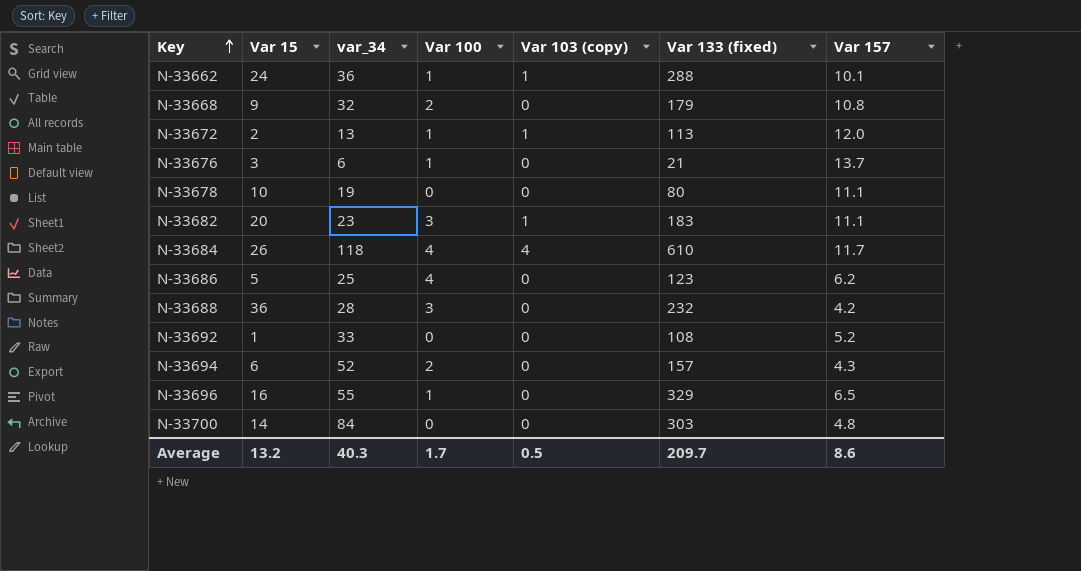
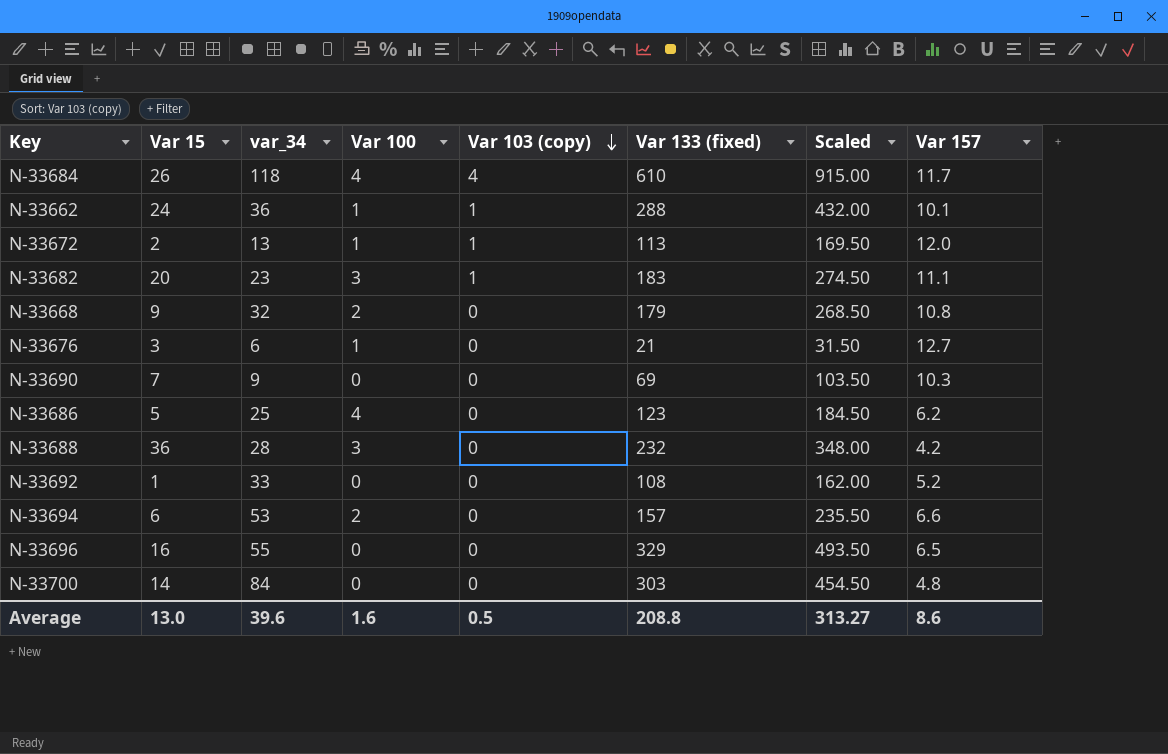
row order: Key ascending -> Var 103 (copy) descending
column Scaled | formula: none -> [Var 133 (fixed)] * 1.5
row N-33678: 10 | 19 | 0 | 0 | 80 | 11.1 -> none
N-33676 | Var 157: 13.7 -> 12.7
row N-33690: none -> 7 | 9 | 0 | 0 | 69 | 103.50 | 10.3
N-33694 | var_34: 52 -> 53
N-33694 | Var 157: 4.3 -> 6.6
N-33696 | Var 100: 1 -> 0
Average | Var 15: 13.2 -> 13.0
Average | var_34: 40.3 -> 39.6
Average | Var 100: 1.7 -> 1.6
Average | Var 133 (fixed): 209.7 -> 208.8

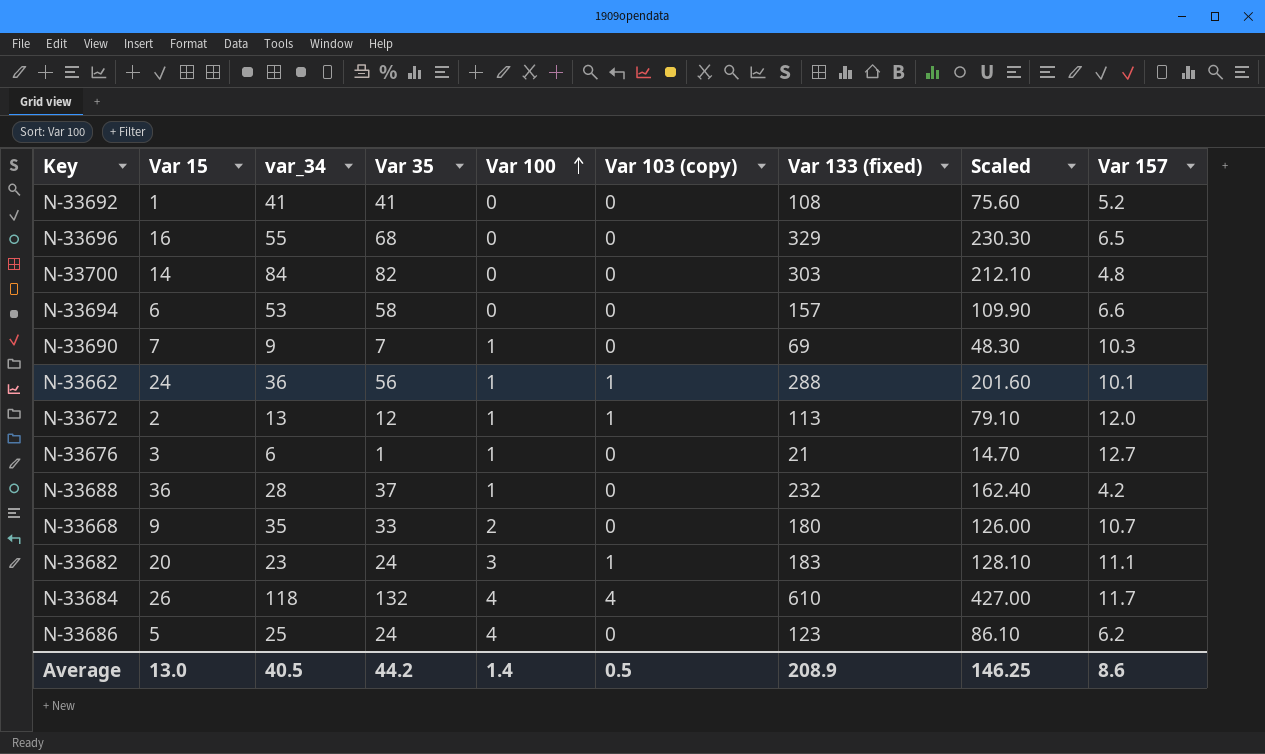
row order: Var 103 (copy) descending -> Var 100 ascending
column Var 35 | position: none -> 4
column Scaled | formula: [Var 133 (fixed)] * 1.5 -> [Var 133 (fixed)] * 0.7
N-33692 | var_34: 33 -> 41
N-33694 | Var 100: 2 -> 0
N-33690 | Var 100: 0 -> 1
N-33688 | Var 100: 3 -> 1
N-33668 | var_34: 32 -> 35
N-33668 | Var 133 (fixed): 179 -> 180
N-33668 | Var 157: 10.8 -> 10.7
Average | var_34: 39.6 -> 40.5
Average | Var 100: 1.6 -> 1.4
Average | Var 133 (fixed): 208.8 -> 208.9
Average | Scaled: 313.27 -> 146.25

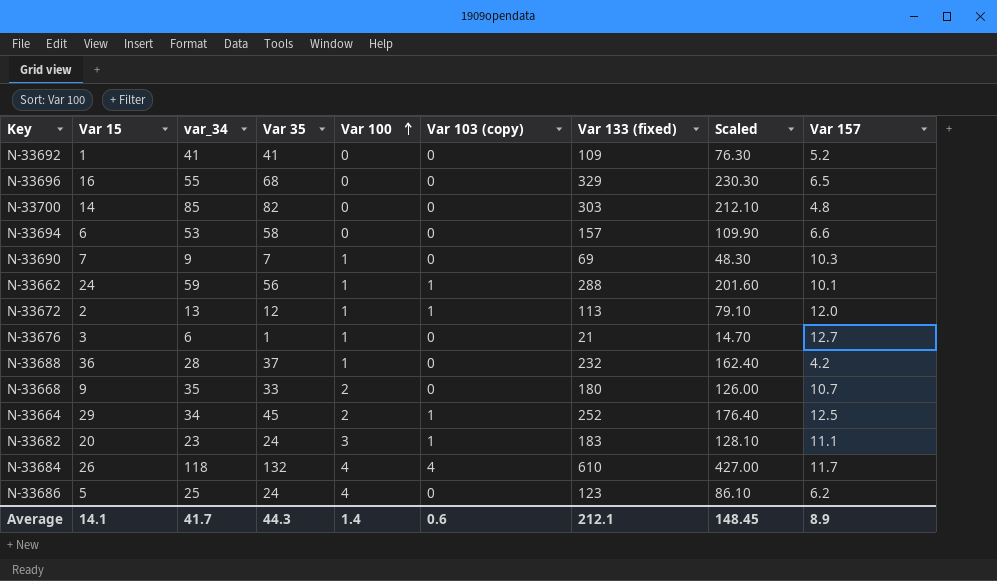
N-33692 | Var 133 (fixed): 108 -> 109
N-33692 | Scaled: 75.60 -> 76.30
N-33700 | var_34: 84 -> 85
N-33662 | var_34: 36 -> 59
row N-33664: none -> 29 | 34 | 45 | 2 | 1 | 252 | 176.40 | 12.5
Average | Var 15: 13.0 -> 14.1
Average | var_34: 40.5 -> 41.7
Average | Var 35: 44.2 -> 44.3
Average | Var 103 (copy): 0.5 -> 0.6
Average | Var 133 (fixed): 208.9 -> 212.1
Average | Scaled: 146.25 -> 148.45
Average | Var 157: 8.6 -> 8.9

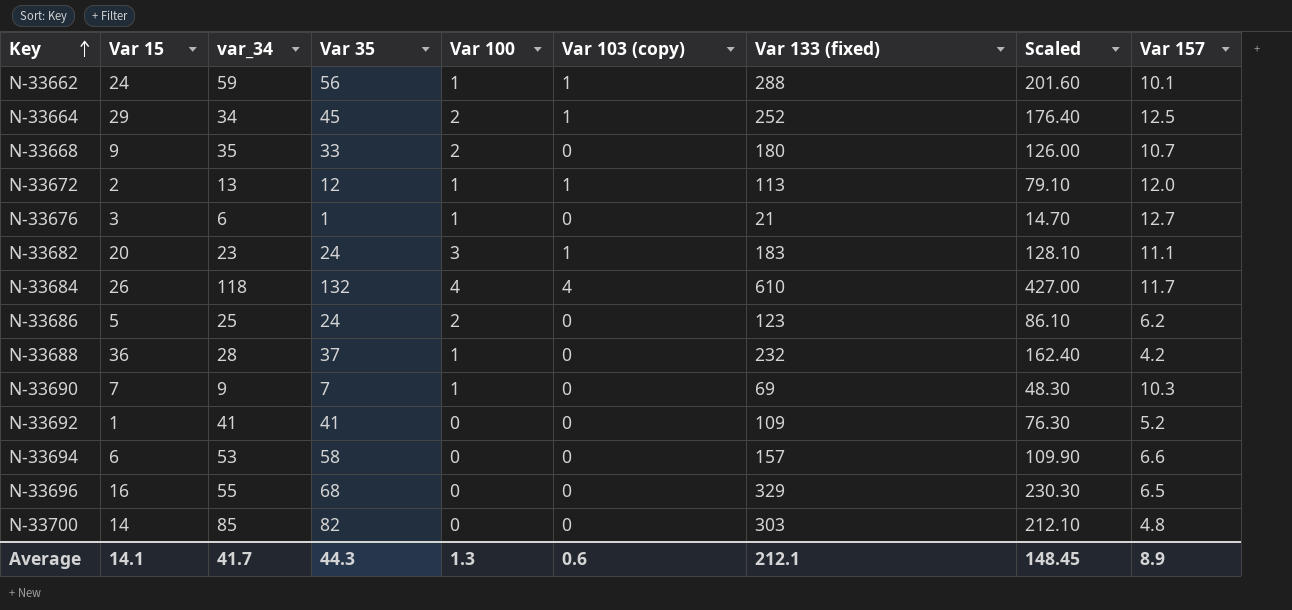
row order: Var 100 ascending -> Key ascending
N-33686 | Var 100: 4 -> 2
Average | Var 100: 1.4 -> 1.3

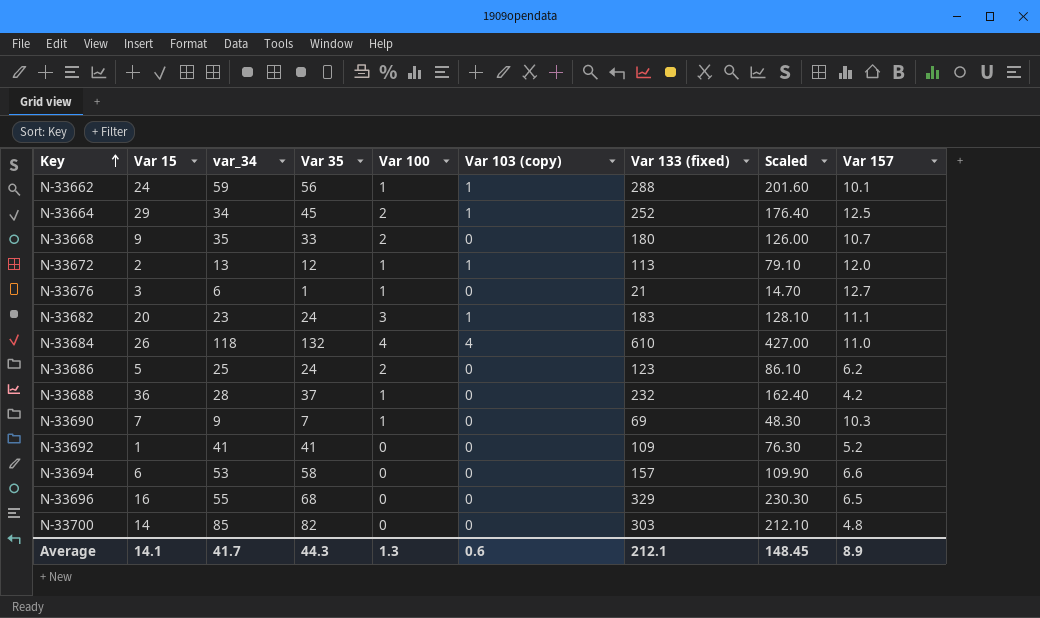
N-33684 | Var 157: 11.7 -> 11.0

